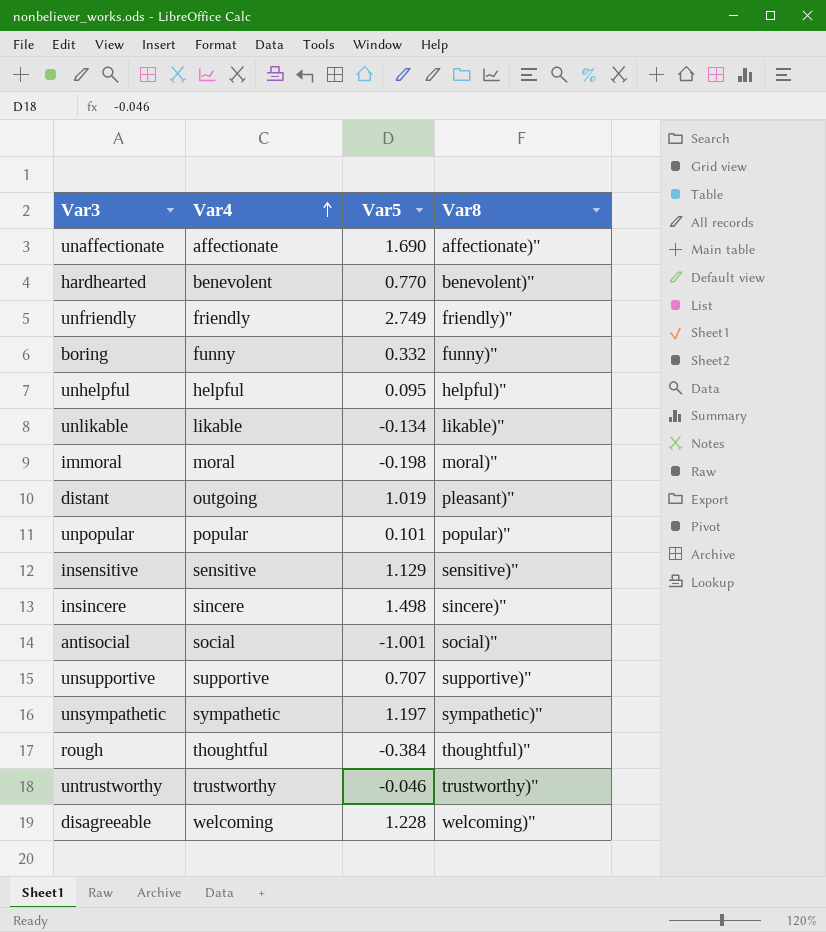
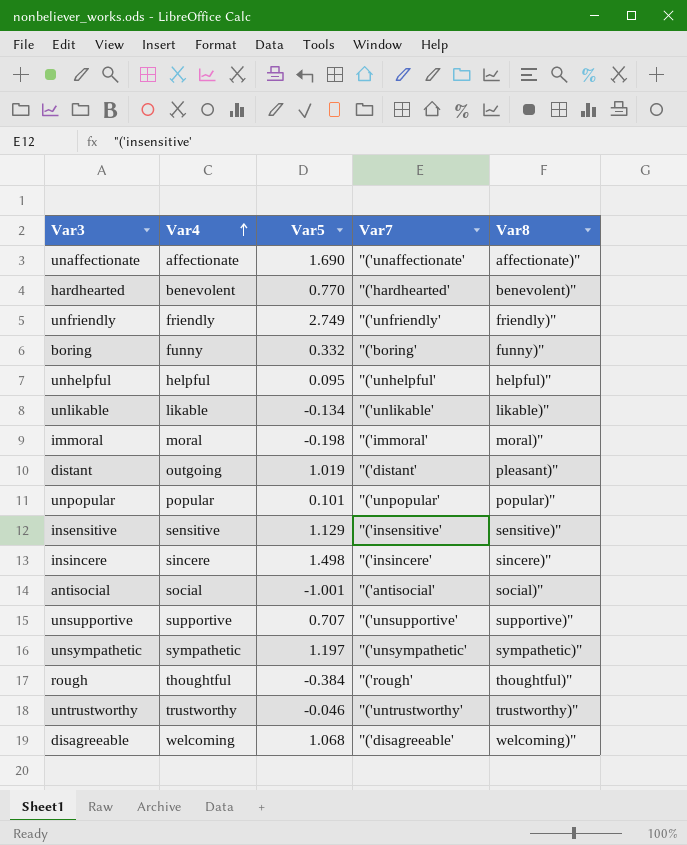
column Var7 | position: none -> 4
disagreeable | Var5: 1.228 -> 1.068

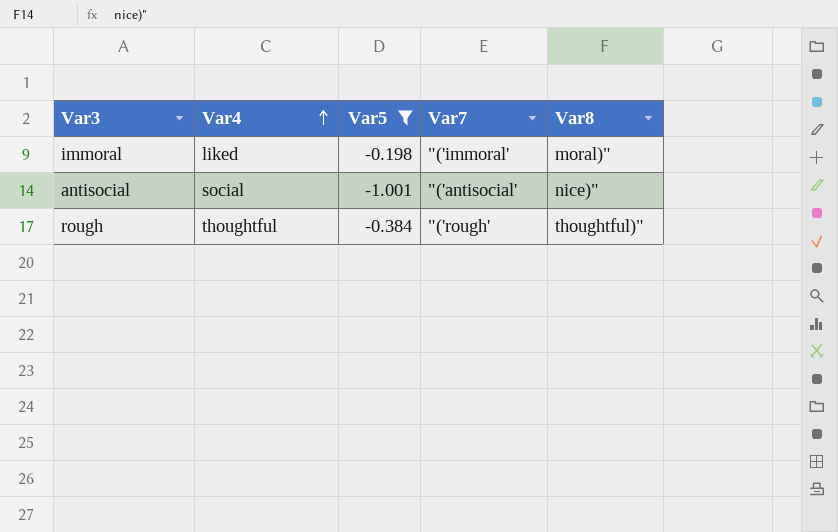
filter: none -> Var5 <= -0.198
immoral | Var4: moral -> liked
antisocial | Var8: social)" -> nice)"

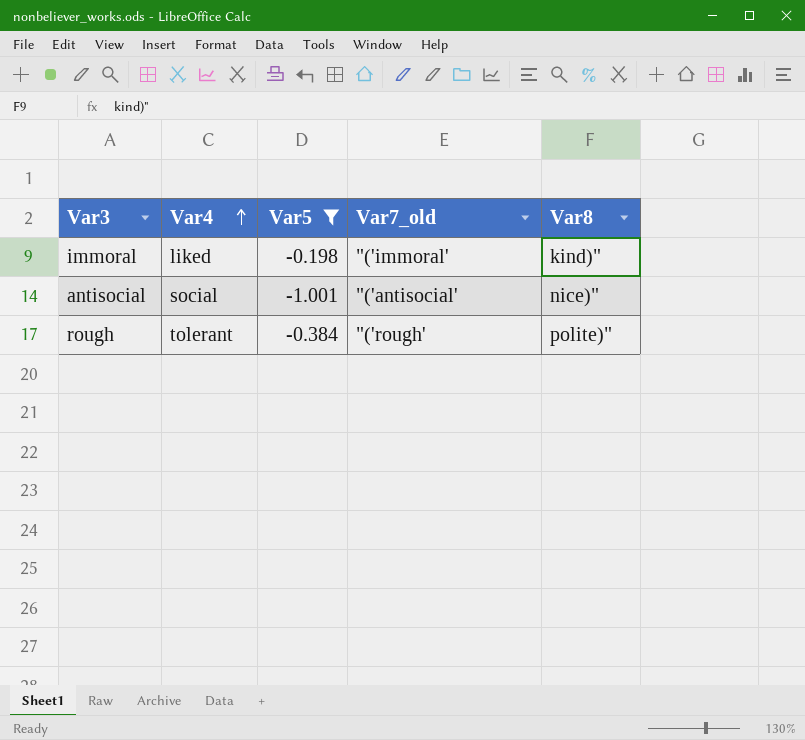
column name: Var7 -> Var7_old
immoral | Var8: moral)" -> kind)"
rough | Var4: thoughtful -> tolerant
rough | Var8: thoughtful)" -> polite)"

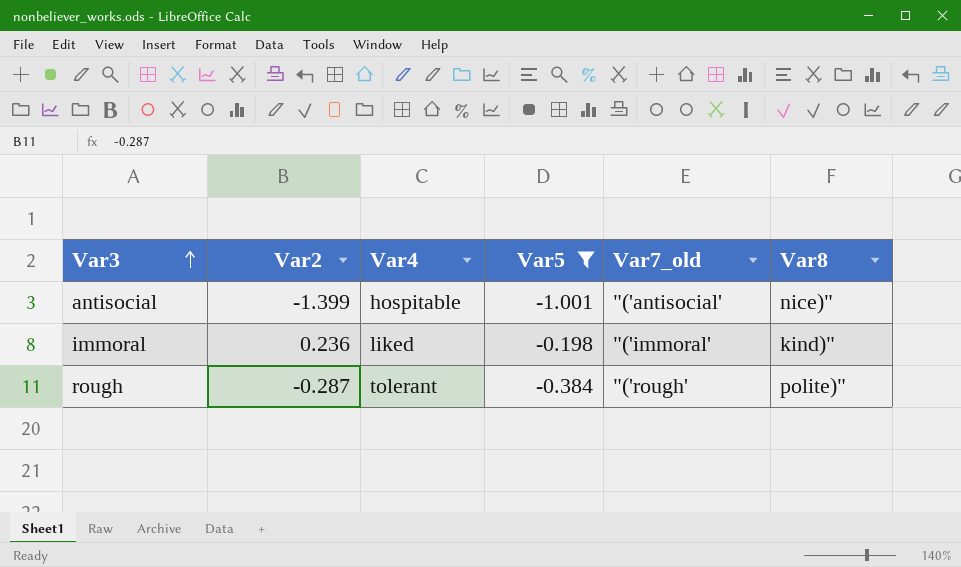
row order: Var4 ascending -> Var3 ascending
column Var2 | position: none -> 2
antisocial | Var4: social -> hospitable

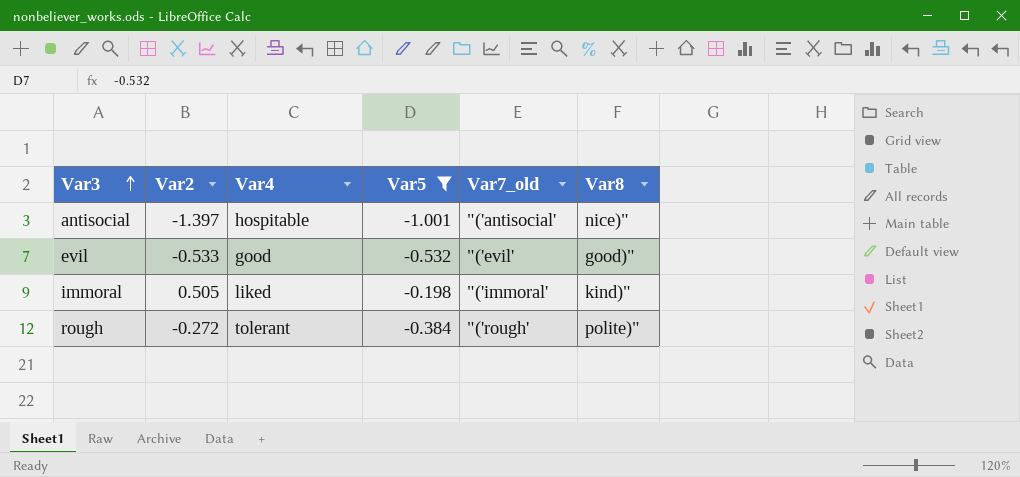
antisocial | Var2: -1.399 -> -1.397
row evil: none -> -0.533 | good | -0.532 | "('evil' | good)"
immoral | Var2: 0.236 -> 0.505
rough | Var2: -0.287 -> -0.272

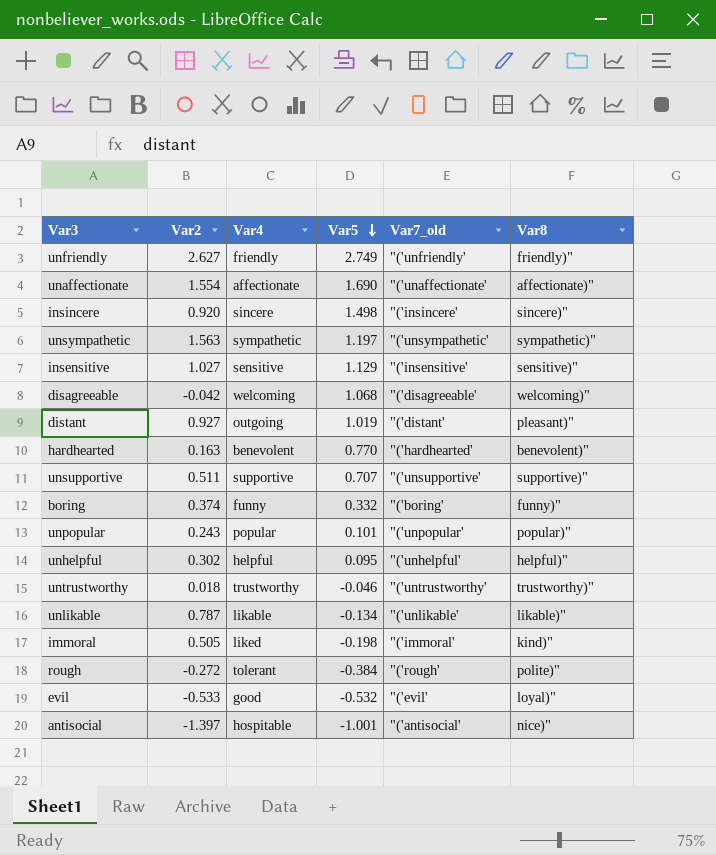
filter: Var5 <= -0.198 -> none
row order: Var3 ascending -> Var5 descending
evil | Var8: good)" -> loyal)"

